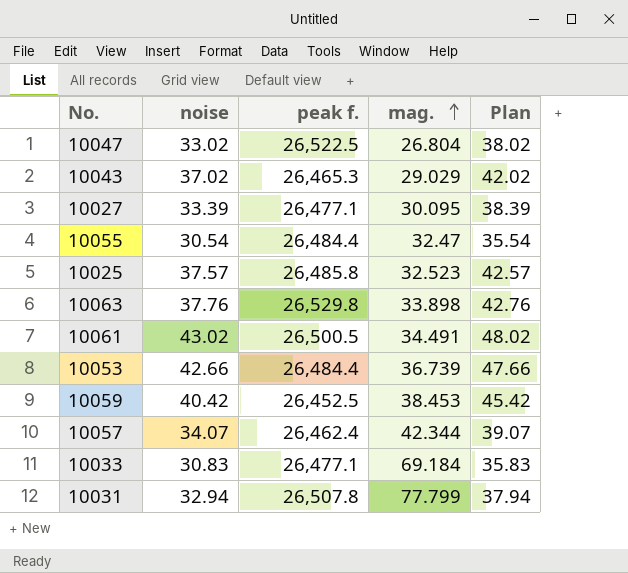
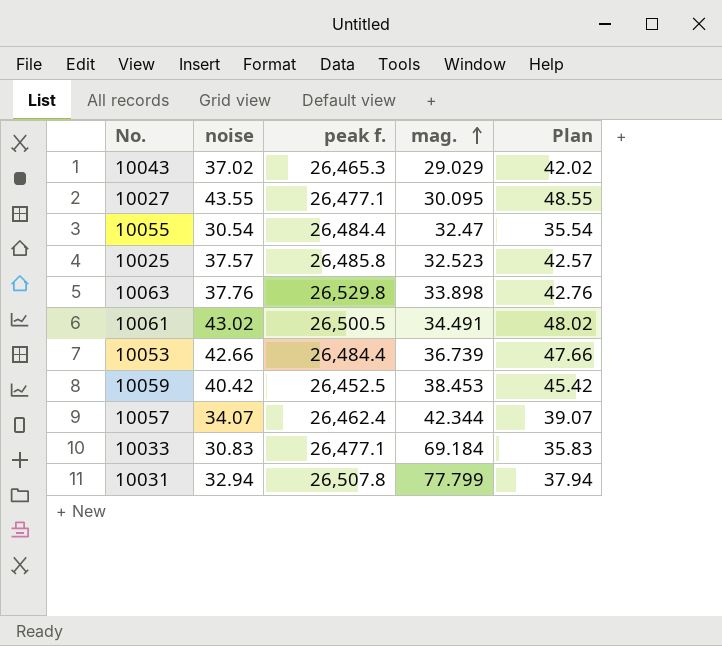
row 10047: 33.02 | 26,522.5 | 26.804 | 38.02 -> none
10027 | noise: 33.39 -> 43.55
10027 | Plan: 38.39 -> 48.55

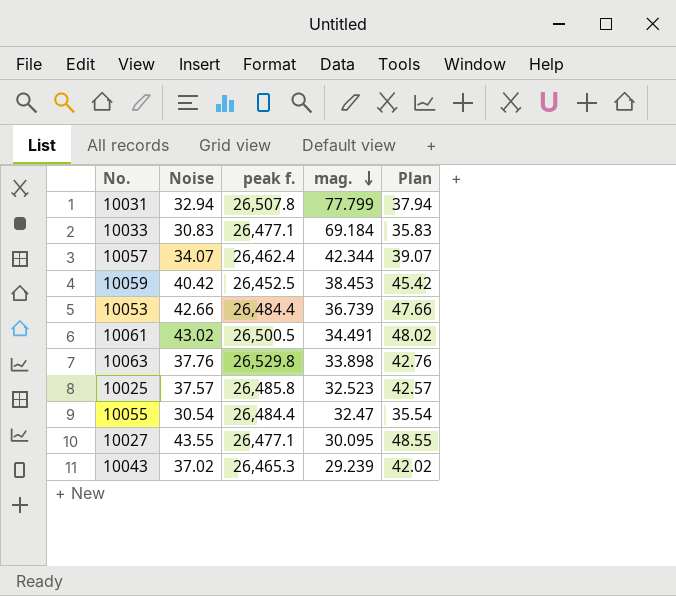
row order: mag. ascending -> mag. descending
column name: noise -> Noise
10043 | mag.: 29.029 -> 29.239

